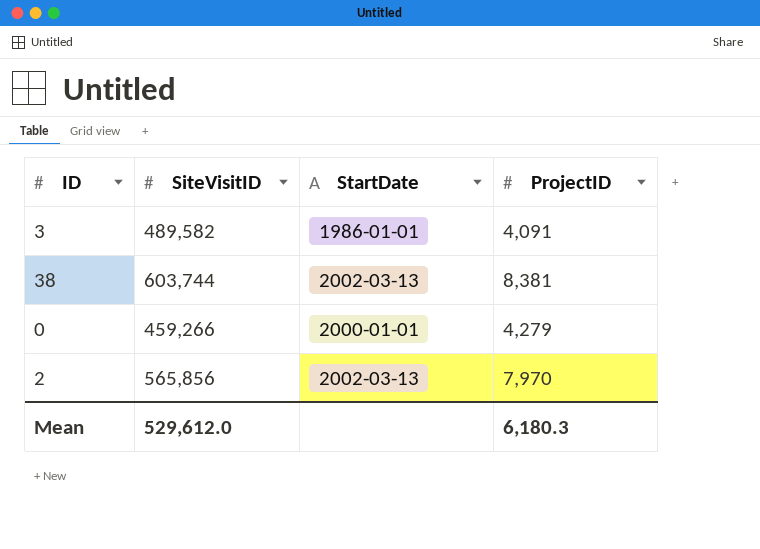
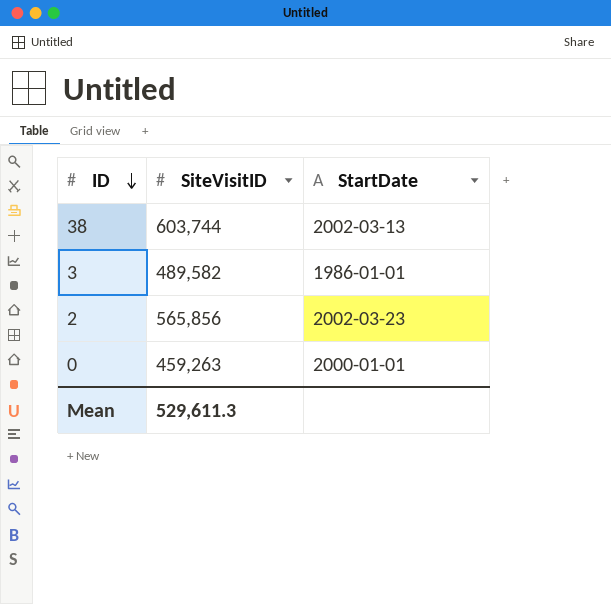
row order: none -> ID descending
column ProjectID | position: 4 -> none
2 | StartDate: 2002-03-13 -> 2002-03-23
0 | SiteVisitID: 459,266 -> 459,263
Mean | SiteVisitID: 529,612.0 -> 529,611.3

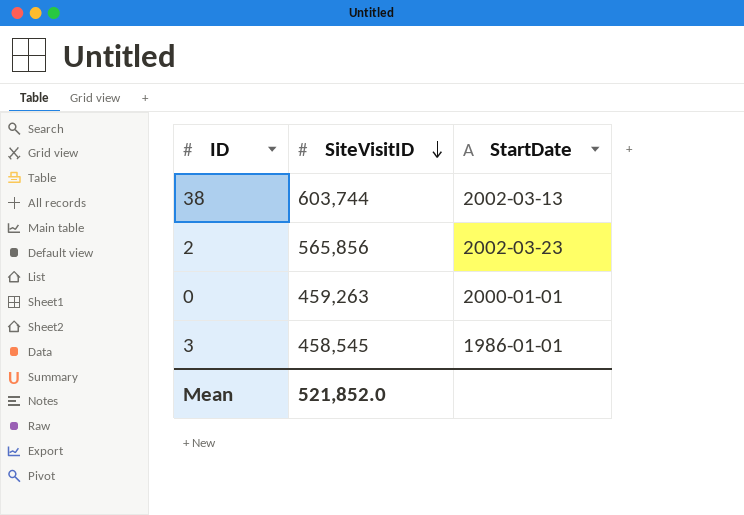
row order: ID descending -> SiteVisitID descending
3 | SiteVisitID: 489,582 -> 458,545
Mean | SiteVisitID: 529,611.3 -> 521,852.0

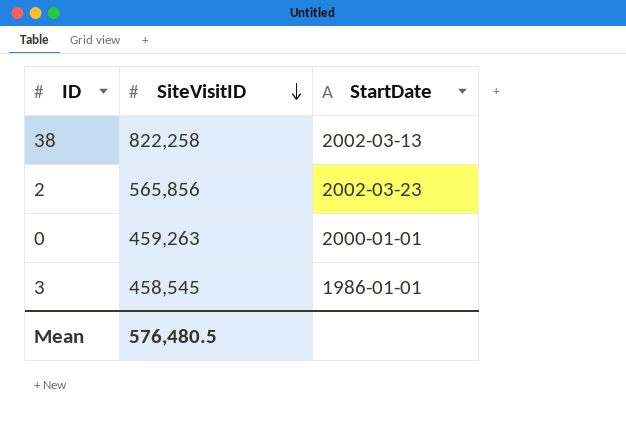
38 | SiteVisitID: 603,744 -> 822,258
Mean | SiteVisitID: 521,852.0 -> 576,480.5

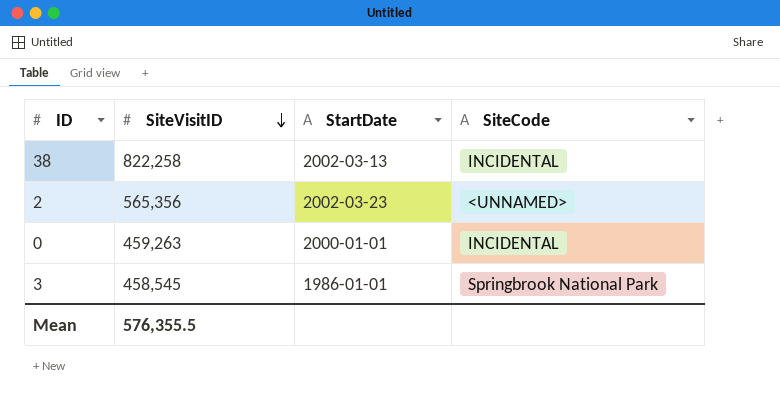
column SiteCode | position: none -> 4
2 | SiteVisitID: 565,856 -> 565,356
Mean | SiteVisitID: 576,480.5 -> 576,355.5

